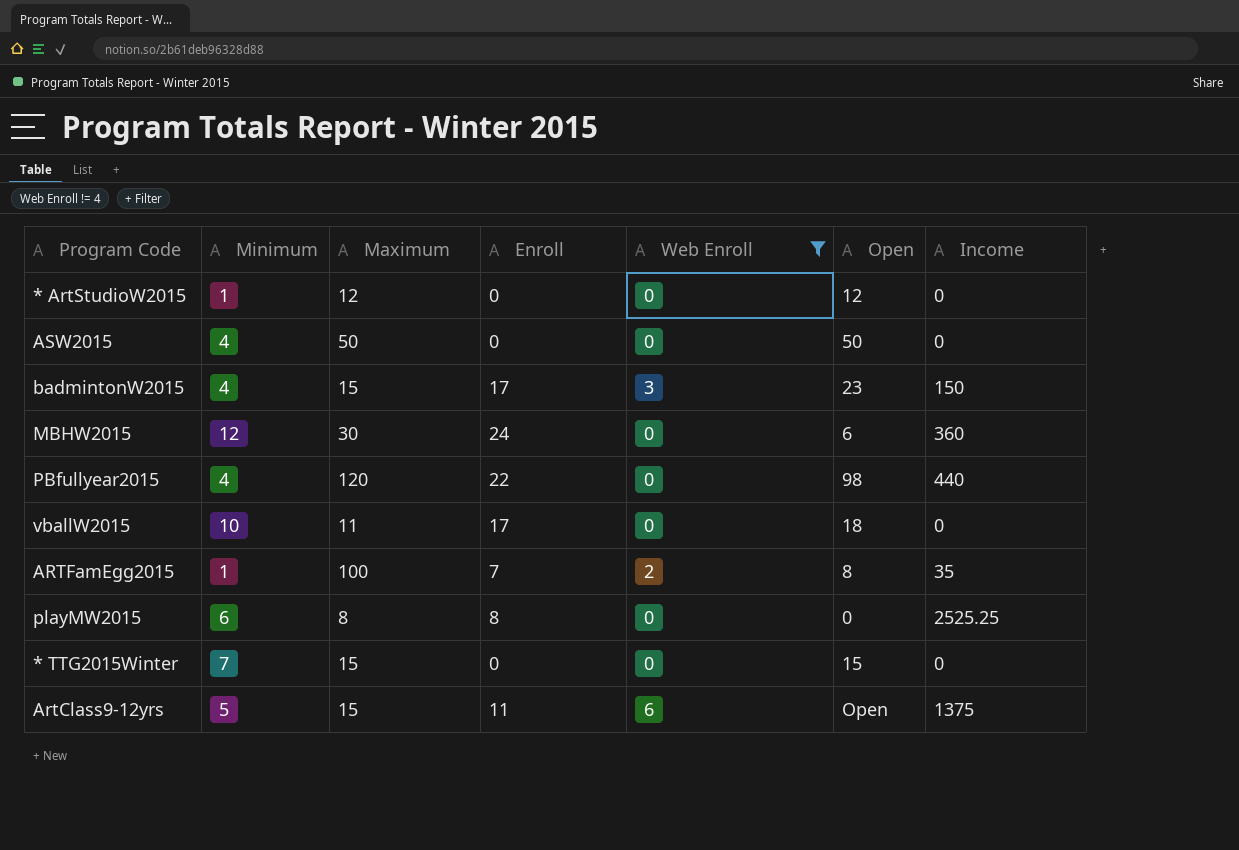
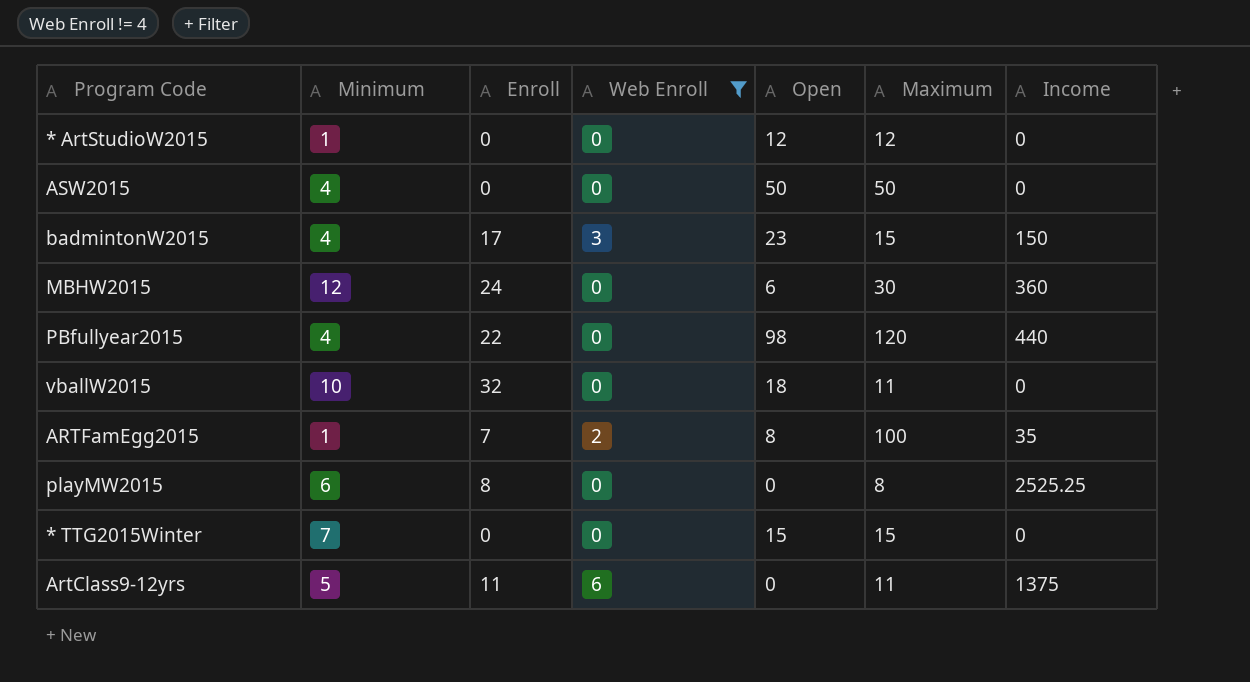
column Maximum | position: 3 -> 6
vballW2015 | Enroll: 17 -> 32
ArtClass9-12yrs | Open: Open -> 0
ArtClass9-12yrs | Maximum: 15 -> 11

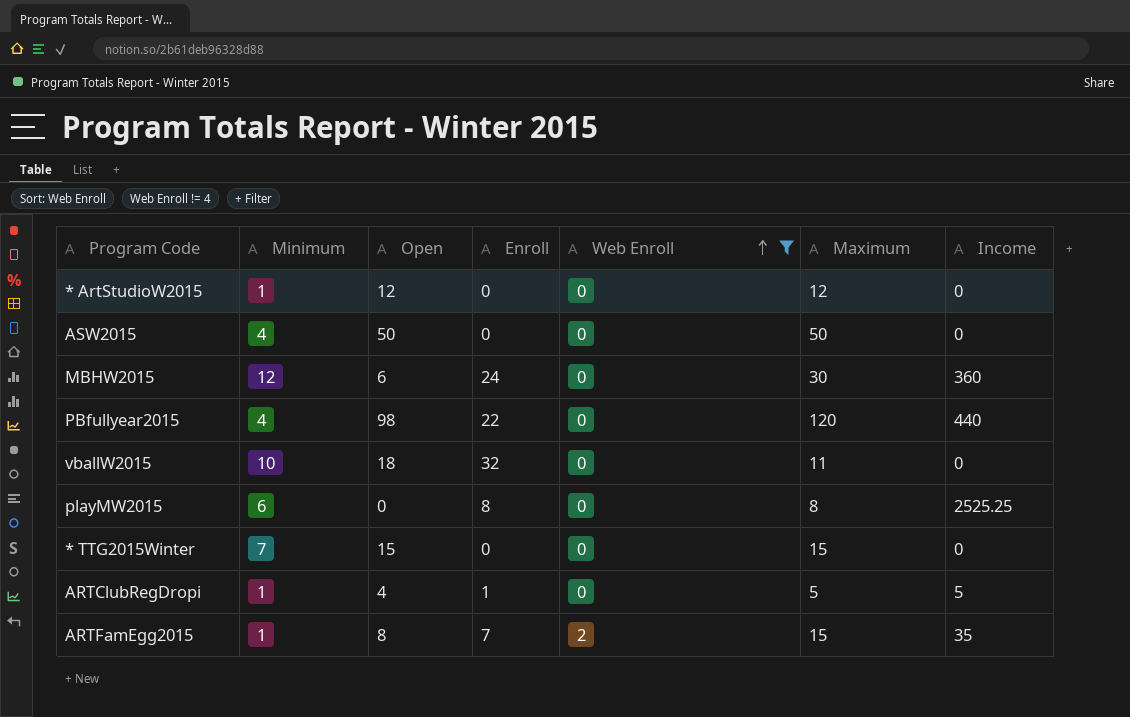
row order: none -> Web Enroll ascending
column Open | position: 5 -> 3
row badmintonW2015: 4 | 17 | 3 | 23 | 15 | 150 -> none
row ArtClass9-12yrs: 5 | 11 | 6 | 0 | 11 | 1375 -> none
row ARTClubRegDropi: none -> 1 | 4 | 1 | 0 | 5 | 5
ARTFamEgg2015 | Maximum: 100 -> 15

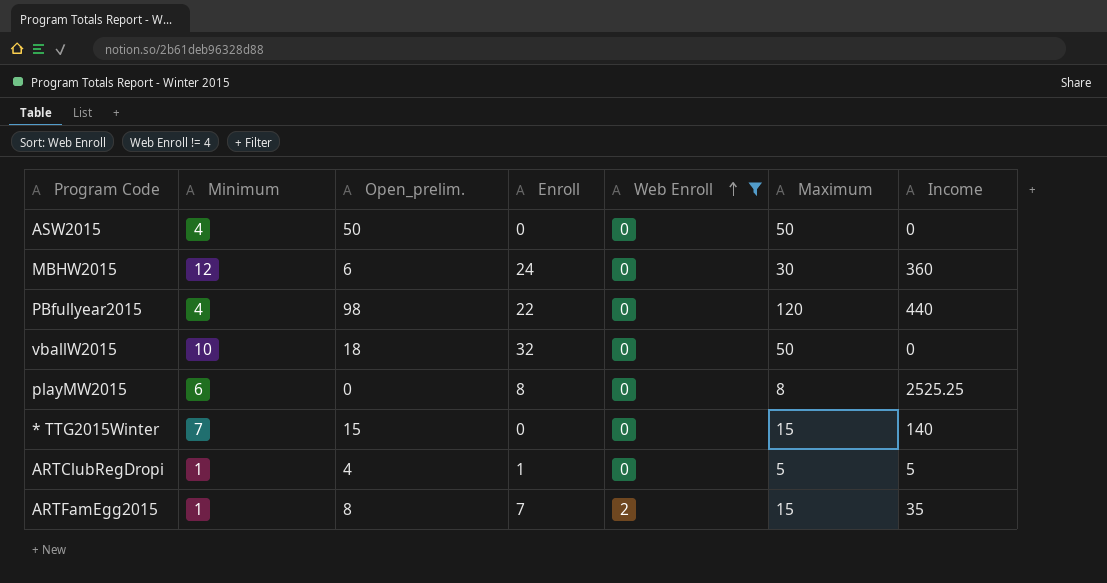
column name: Open -> Open_prelim.
row * ArtStudioW2015: 1 | 12 | 0 | 0 | 12 | 0 -> none
vballW2015 | Maximum: 11 -> 50
* TTG2015Winter | Income: 0 -> 140

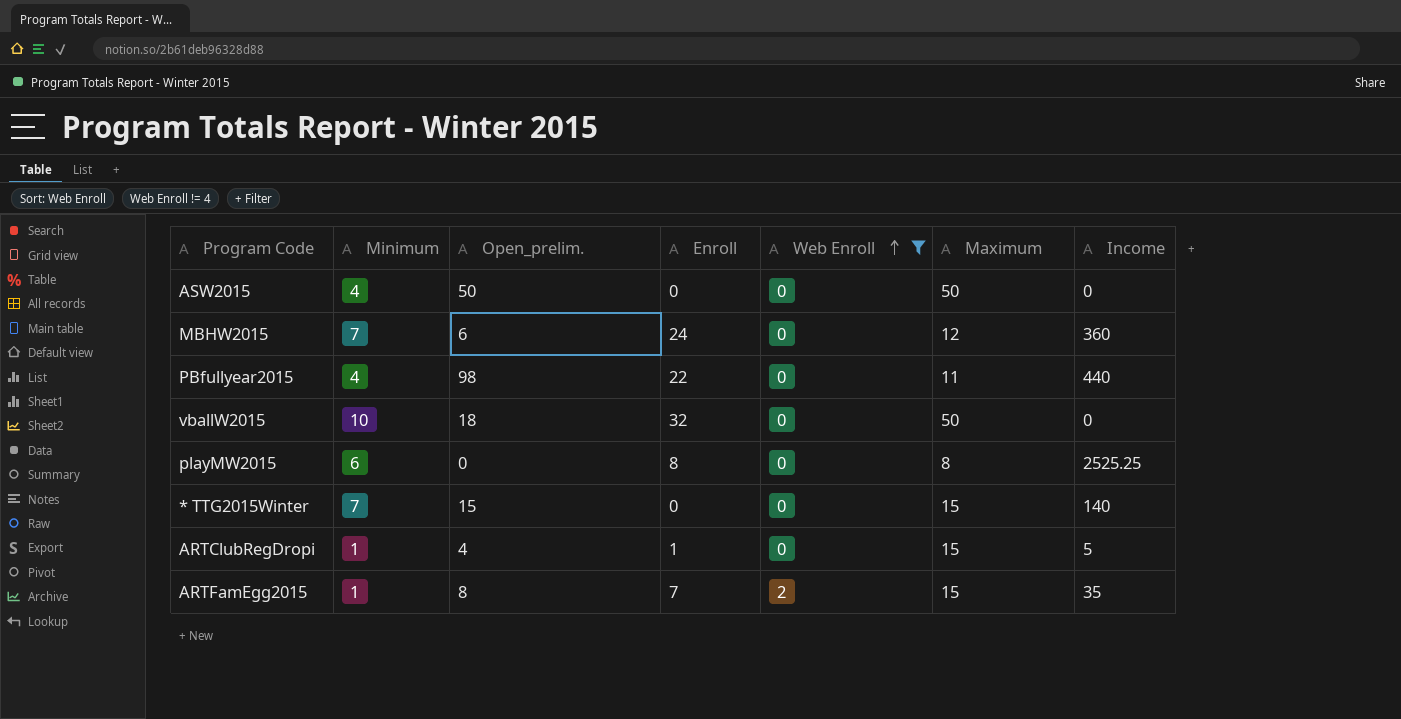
MBHW2015 | Minimum: 12 -> 7
MBHW2015 | Maximum: 30 -> 12
PBfullyear2015 | Maximum: 120 -> 11
ARTClubRegDropi | Maximum: 5 -> 15

